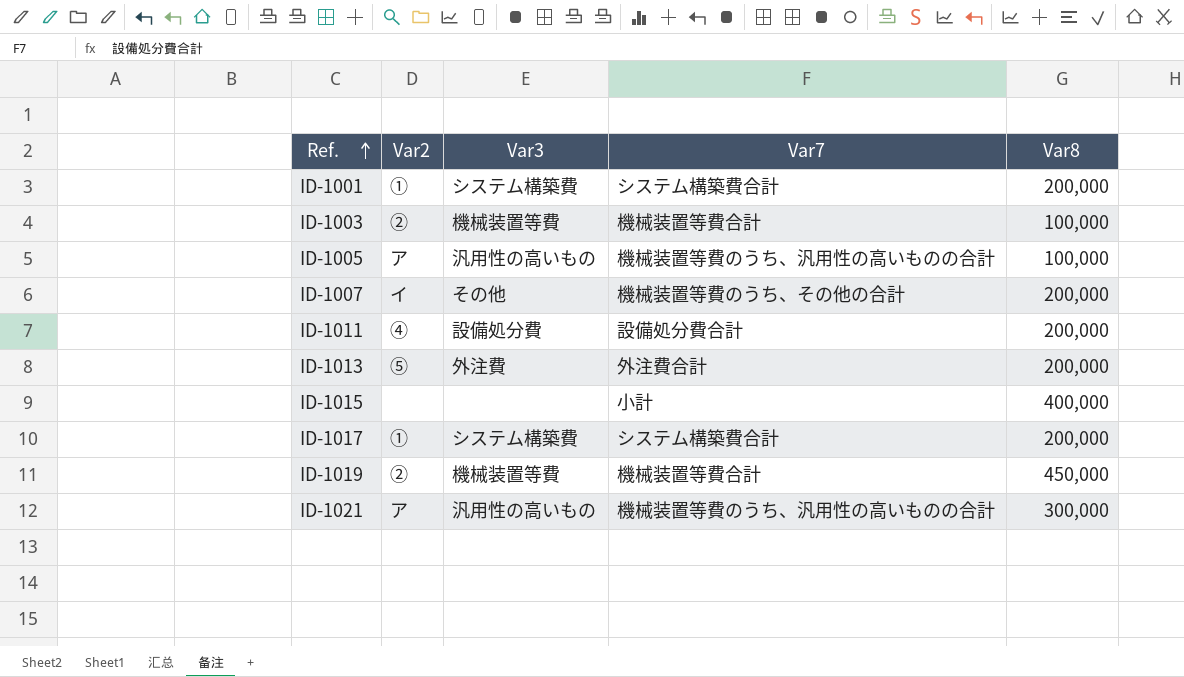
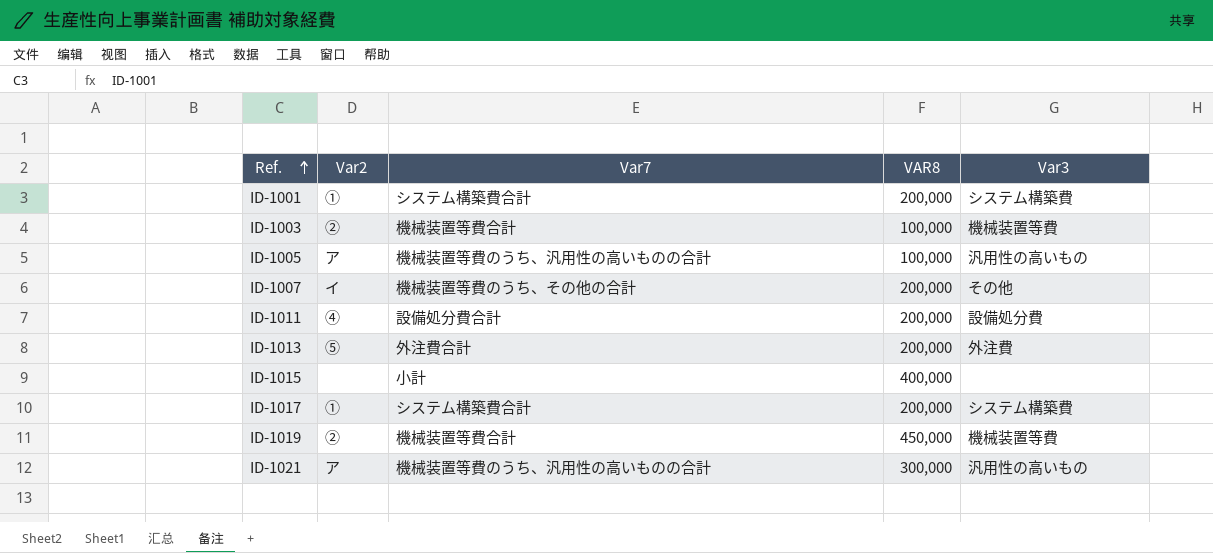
column name: Var8 -> VAR8
column Var3 | position: 3 -> 5

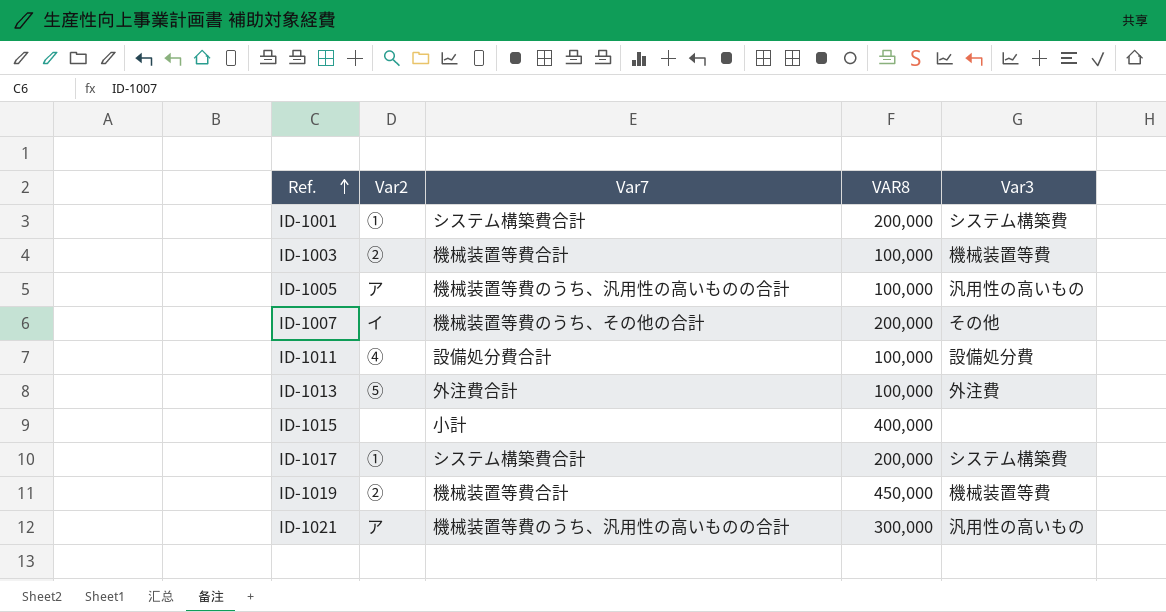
ID-1011 | VAR8: 200,000 -> 100,000
ID-1013 | VAR8: 200,000 -> 100,000

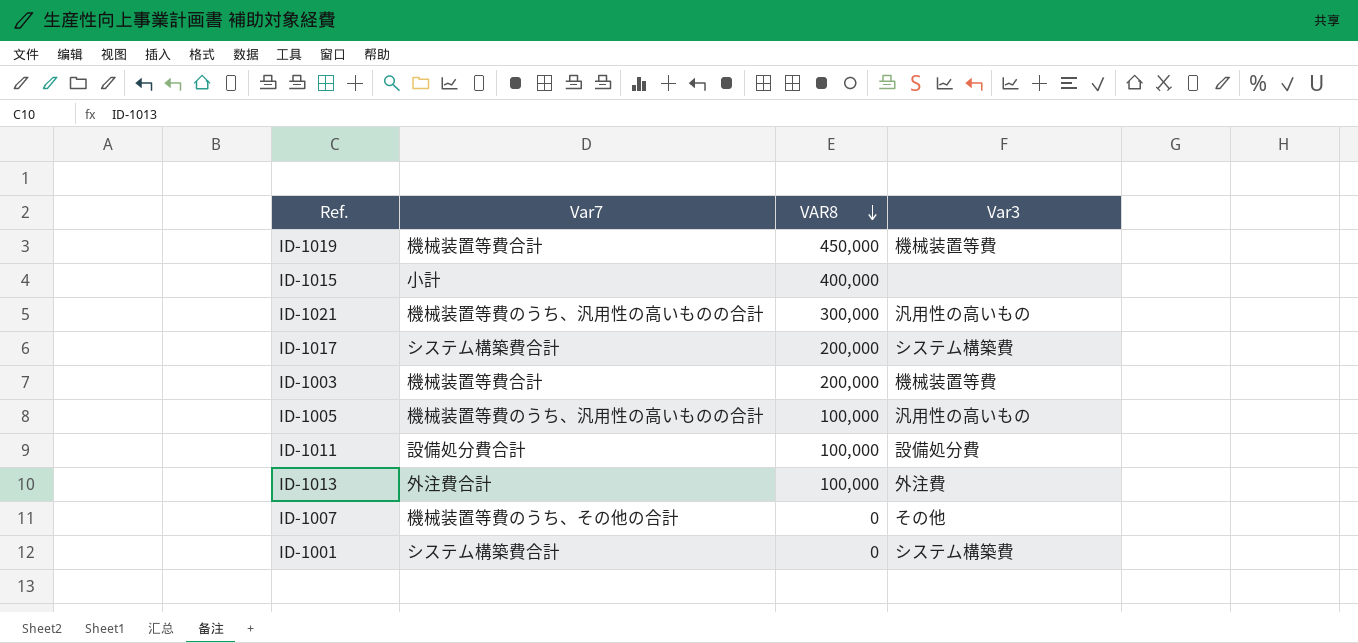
row order: Ref. ascending -> VAR8 descending
column Var2 | position: 2 -> none
ID-1003 | VAR8: 100,000 -> 200,000
ID-1007 | VAR8: 200,000 -> 0
ID-1001 | VAR8: 200,000 -> 0

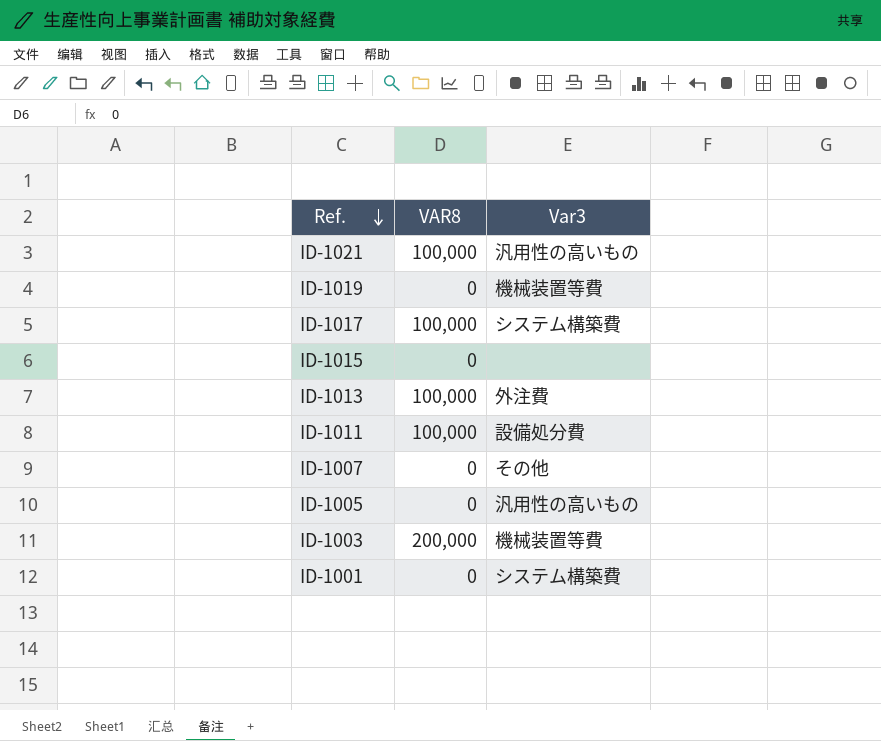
row order: VAR8 descending -> Ref. descending
column Var7 | position: 2 -> none
ID-1021 | VAR8: 300,000 -> 100,000
ID-1019 | VAR8: 450,000 -> 0
ID-1017 | VAR8: 200,000 -> 100,000
ID-1015 | VAR8: 400,000 -> 0
ID-1005 | VAR8: 100,000 -> 0

